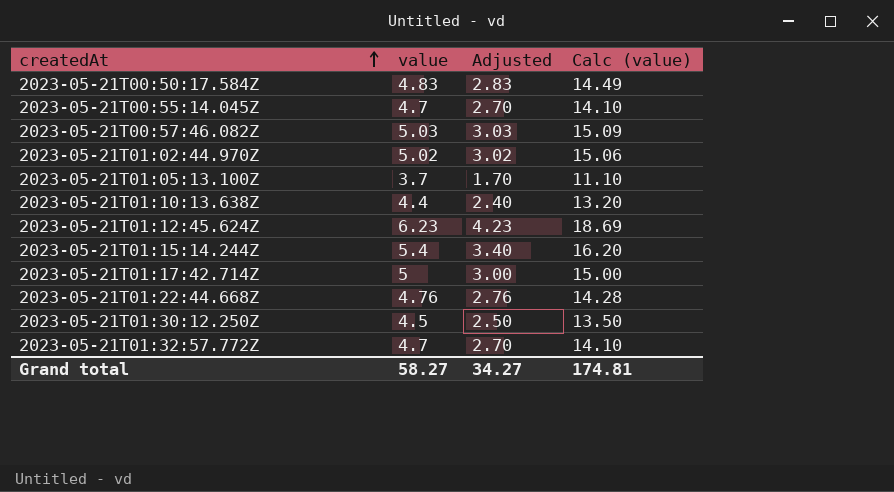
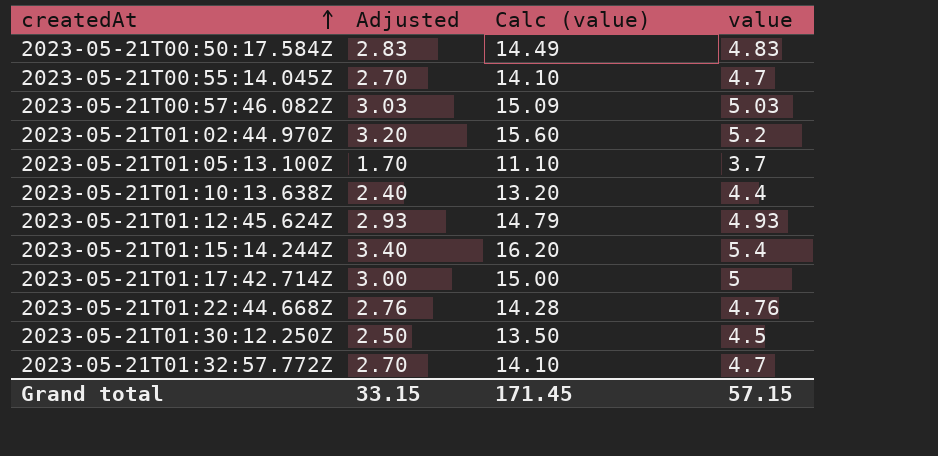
column value | position: 2 -> 4
2023-05-21T01:02:44.970Z | Adjusted: 3.02 -> 3.20
2023-05-21T01:02:44.970Z | Calc (value): 15.06 -> 15.60
2023-05-21T01:02:44.970Z | value: 5.02 -> 5.2
2023-05-21T01:12:45.624Z | Adjusted: 4.23 -> 2.93
2023-05-21T01:12:45.624Z | Calc (value): 18.69 -> 14.79
2023-05-21T01:12:45.624Z | value: 6.23 -> 4.93
Grand total | Adjusted: 34.27 -> 33.15
Grand total | Calc (value): 174.81 -> 171.45
Grand total | value: 58.27 -> 57.15

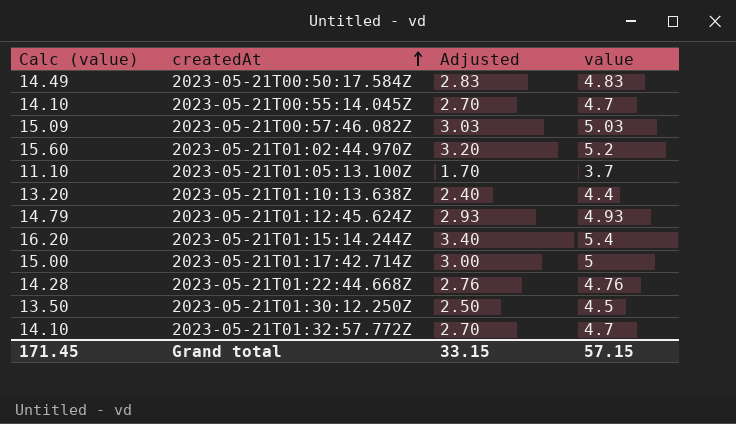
column Calc (value) | position: 3 -> 1

